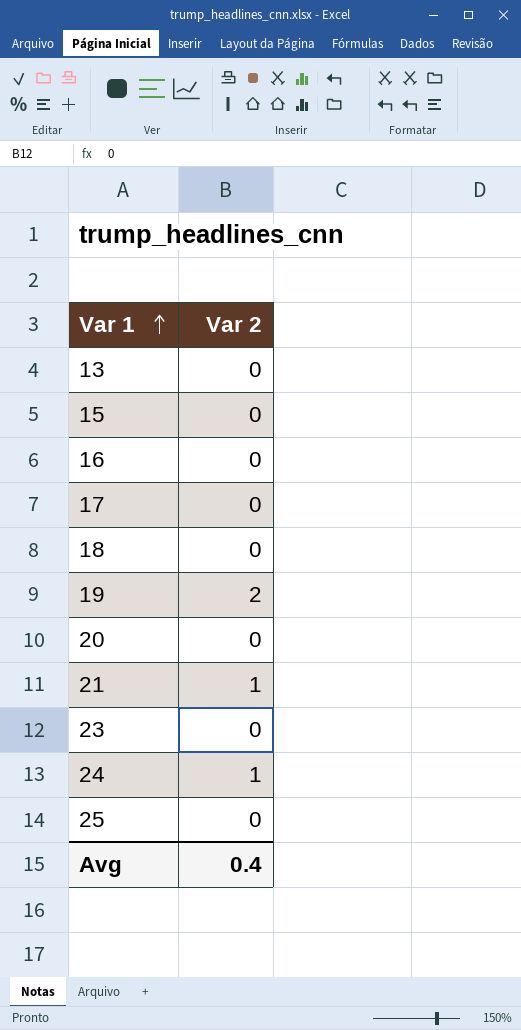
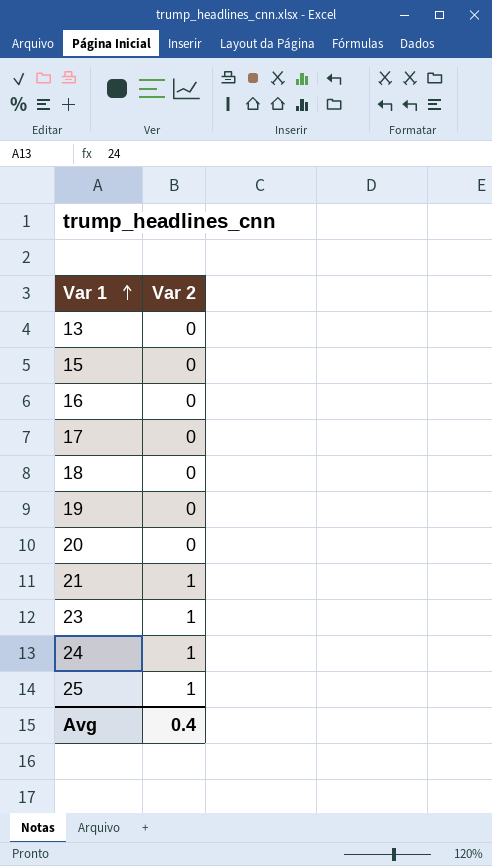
19 | Var 2: 2 -> 0
23 | Var 2: 0 -> 1
25 | Var 2: 0 -> 1

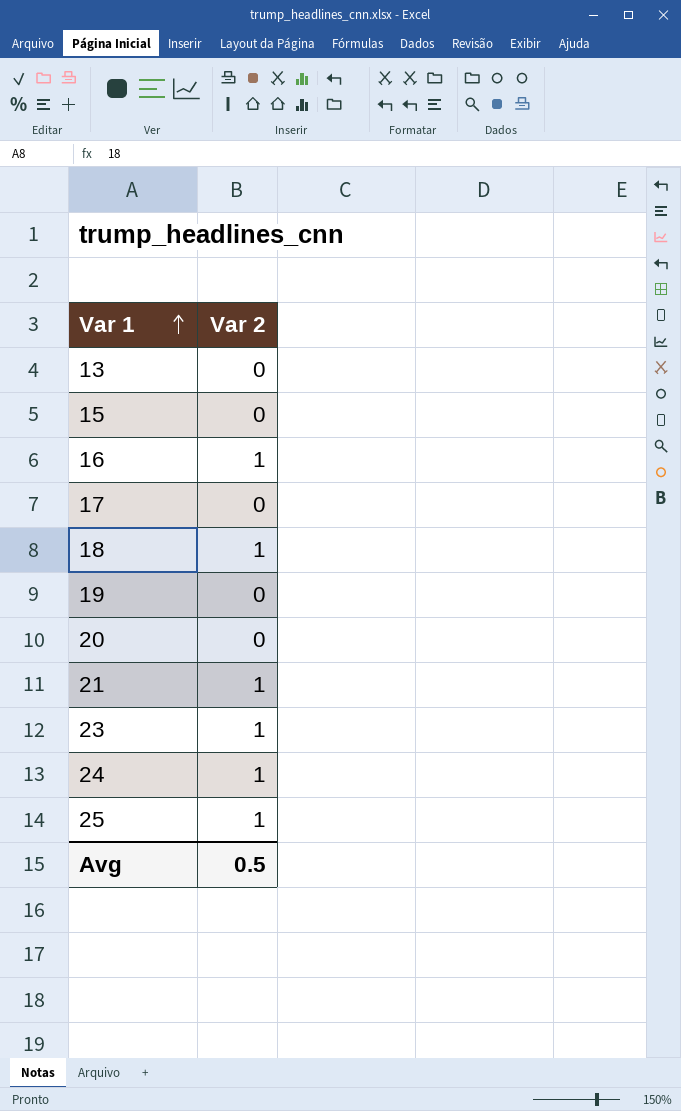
16 | Var 2: 0 -> 1
18 | Var 2: 0 -> 1
Avg | Var 2: 0.4 -> 0.5

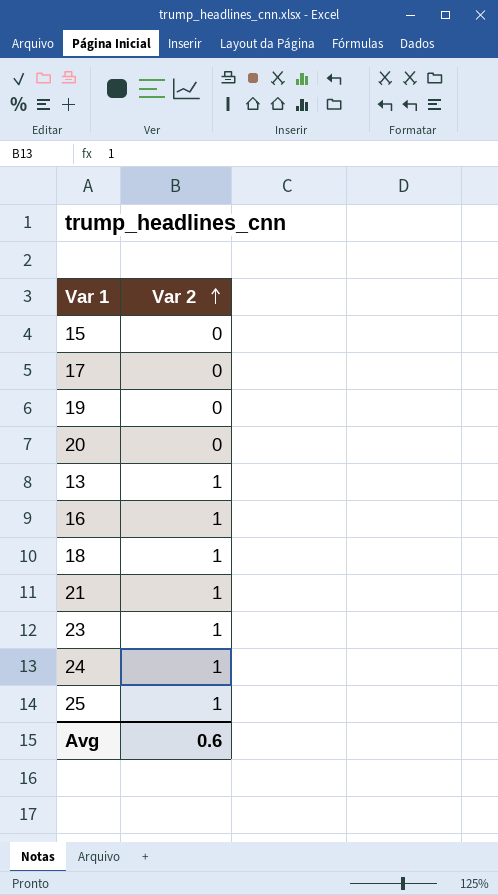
row order: Var 1 ascending -> Var 2 ascending
13 | Var 2: 0 -> 1
Avg | Var 2: 0.5 -> 0.6

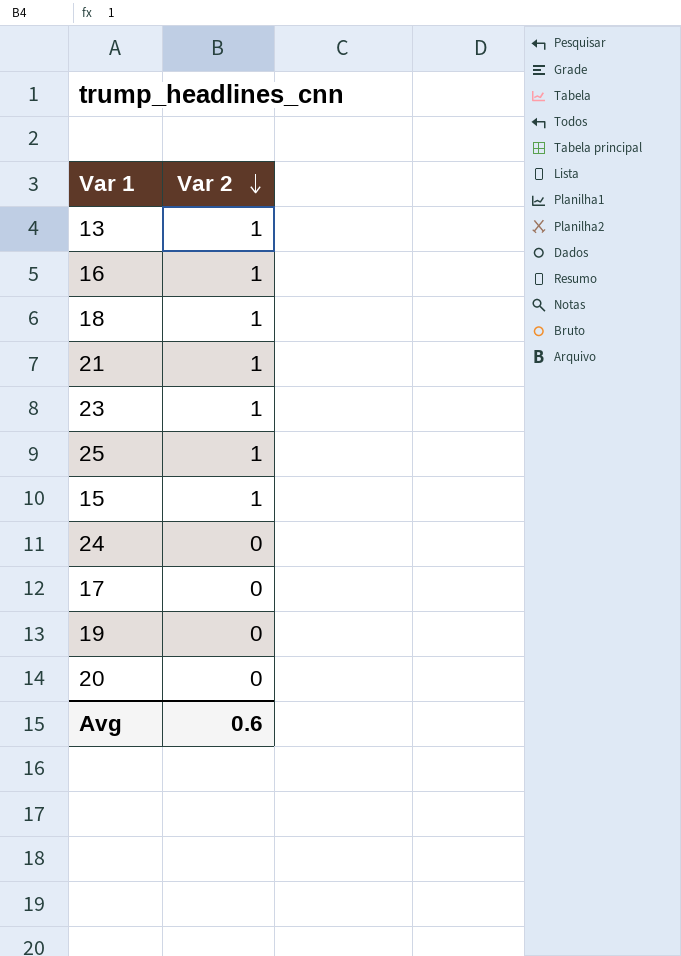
row order: Var 2 ascending -> Var 2 descending
15 | Var 2: 0 -> 1
24 | Var 2: 1 -> 0

